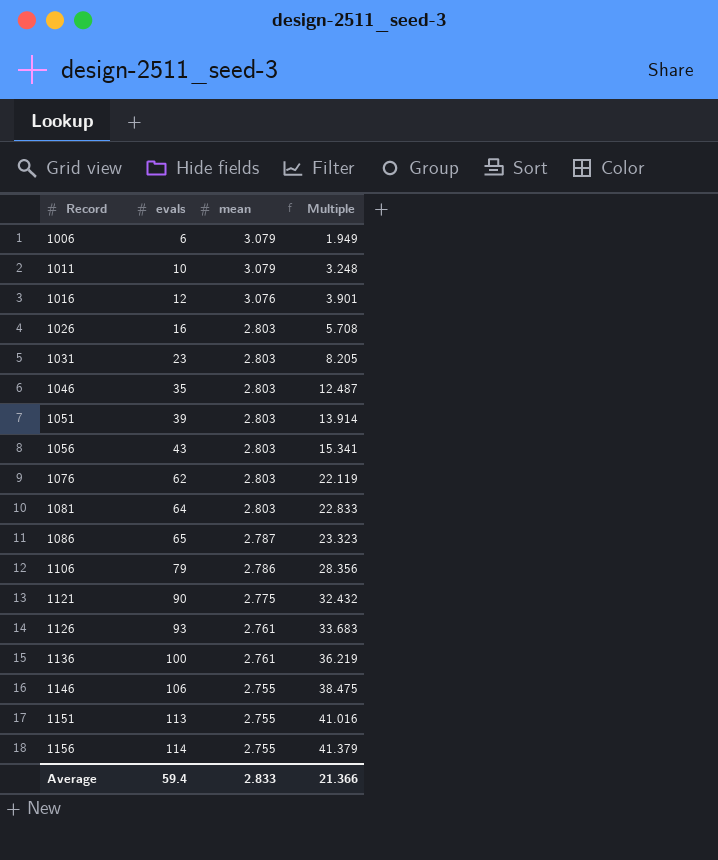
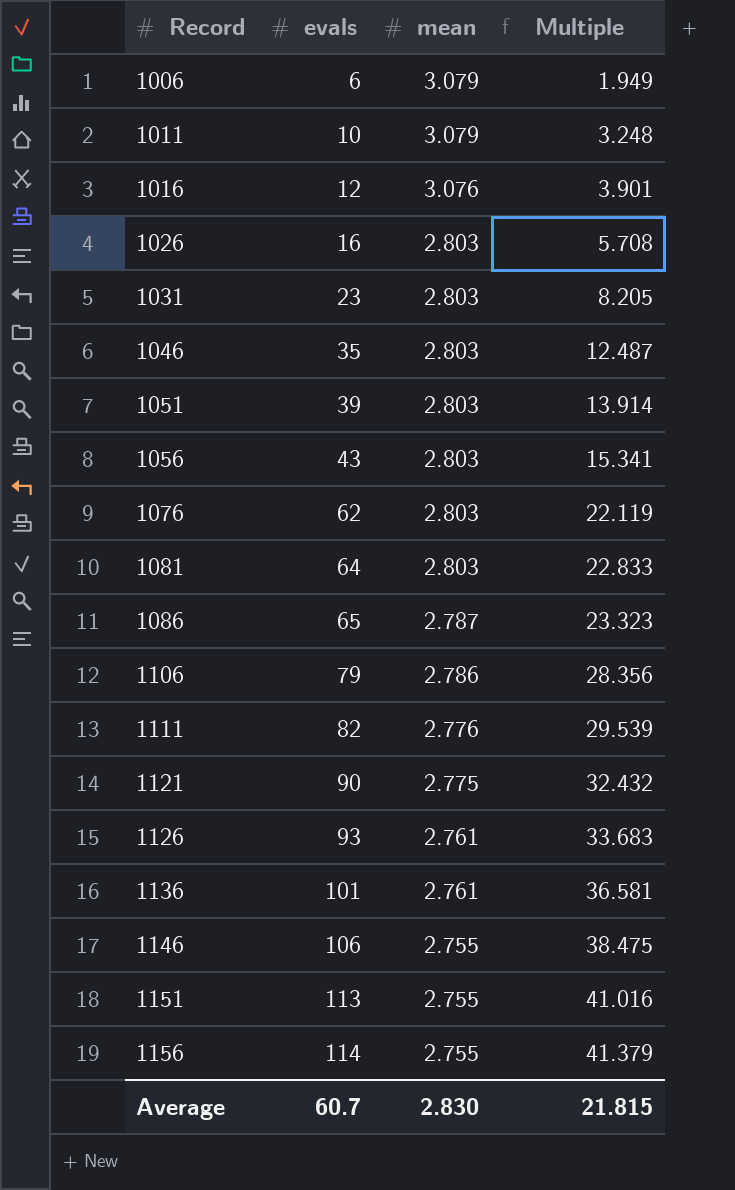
row 1111: none -> 82 | 2.776 | 29.539
1136 | evals: 100 -> 101
1136 | Multiple: 36.219 -> 36.581
Average | evals: 59.4 -> 60.7
Average | mean: 2.833 -> 2.830
Average | Multiple: 21.366 -> 21.815

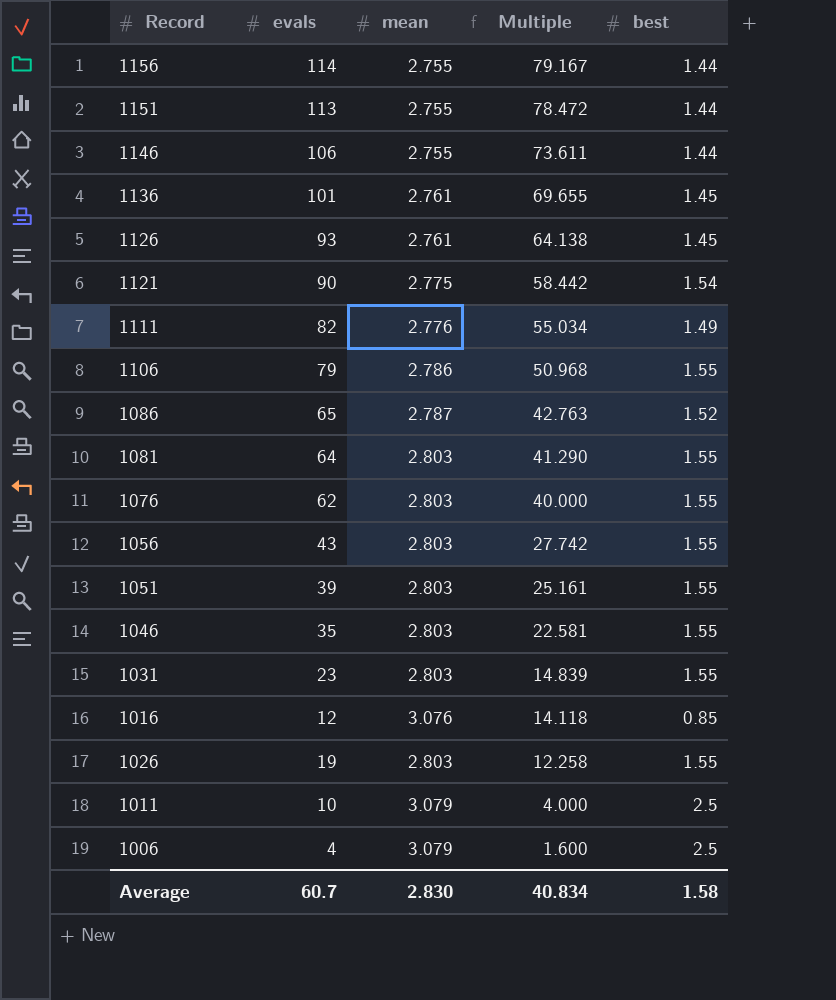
row order: Record ascending -> Multiple descending
column Multiple | formula: [evals] / [mean] -> [evals] / [best]
column best | position: none -> 5
1026 | evals: 16 -> 19
1006 | evals: 6 -> 4
Average | Multiple: 21.815 -> 40.834

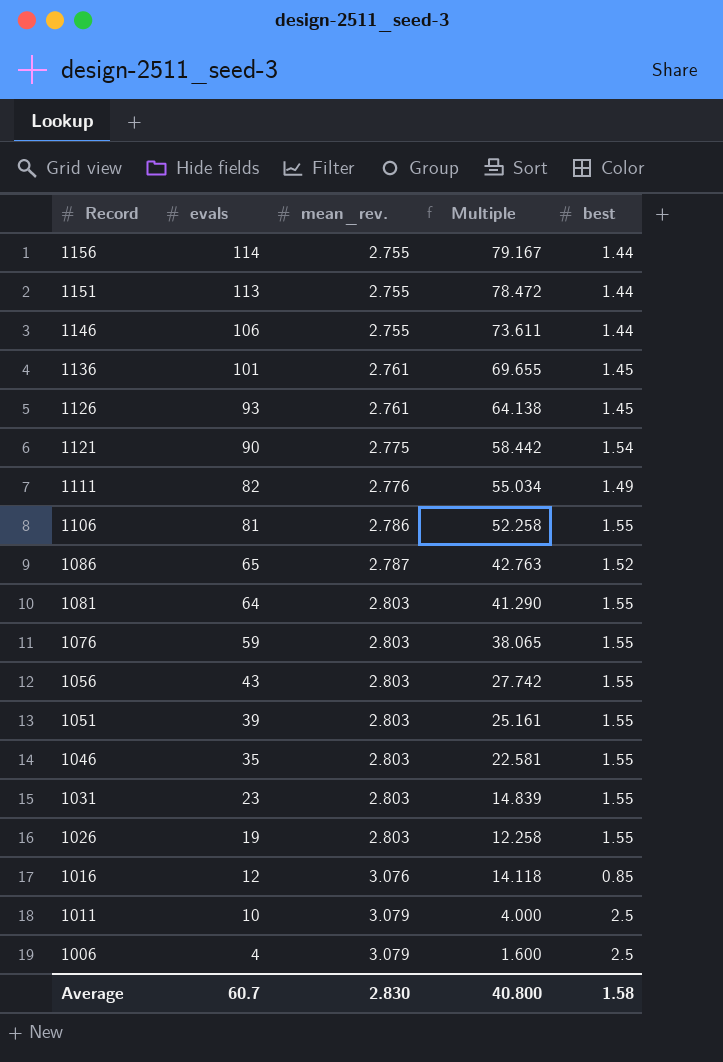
row order: Multiple descending -> Record descending
column name: mean -> mean_rev.
1106 | evals: 79 -> 81
1106 | Multiple: 50.968 -> 52.258
1076 | evals: 62 -> 59
1076 | Multiple: 40.000 -> 38.065
Average | Multiple: 40.834 -> 40.800

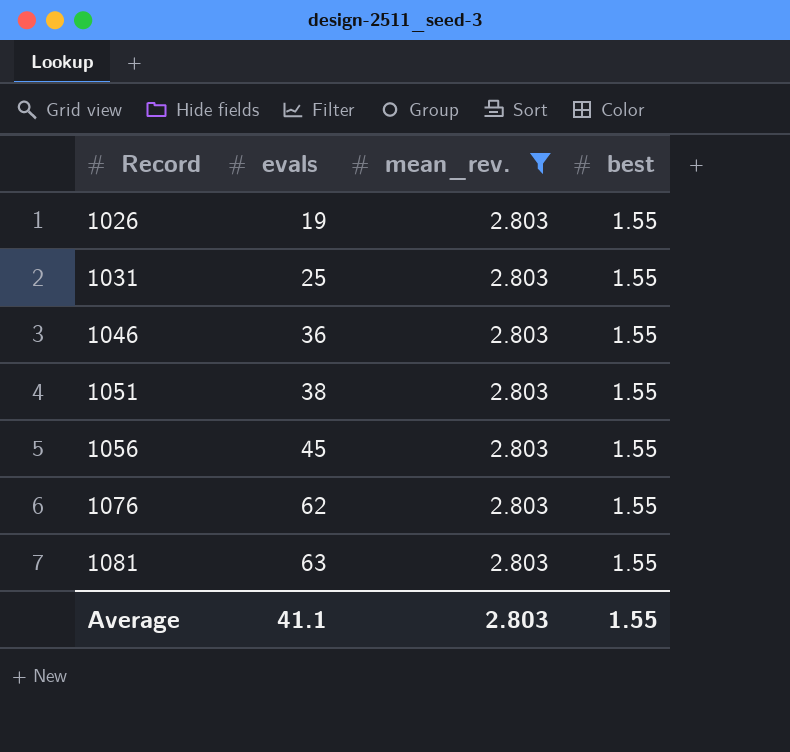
filter: none -> mean_rev. = 2.803
row order: Record descending -> Record ascending
column Multiple | formula: [evals] / [best] -> none
1031 | evals: 23 -> 25
1046 | evals: 35 -> 36
1051 | evals: 39 -> 38
1056 | evals: 43 -> 45
1076 | evals: 59 -> 62
1081 | evals: 64 -> 63
Average | evals: 60.7 -> 41.1
Average | mean_rev.: 2.830 -> 2.803
Average | best: 1.58 -> 1.55

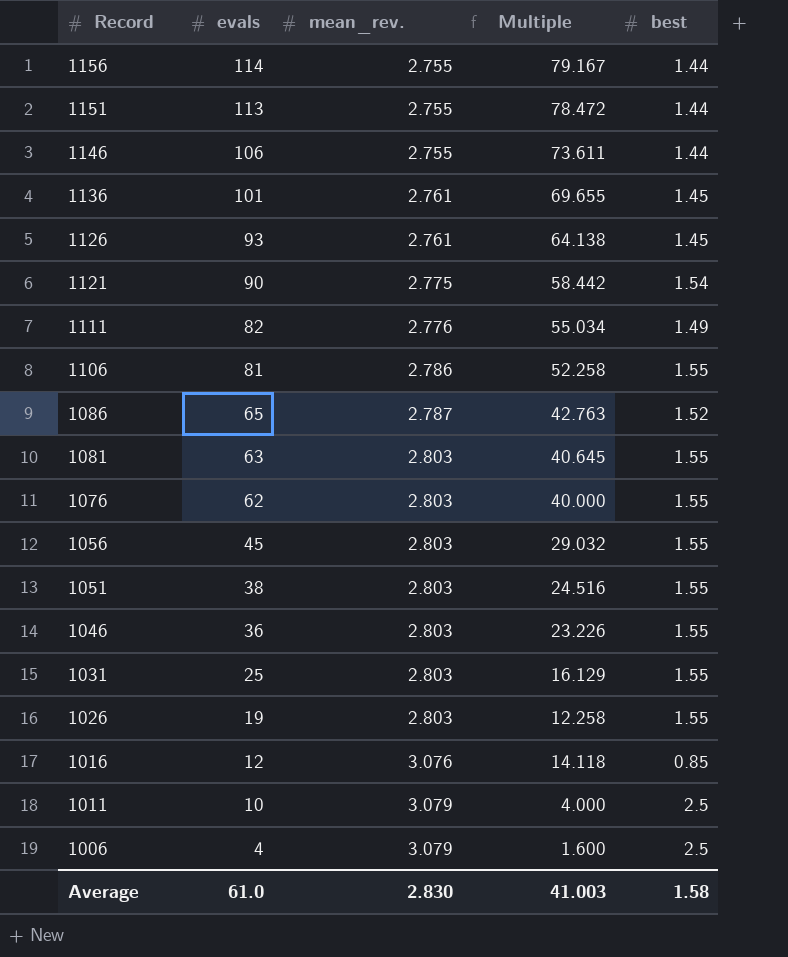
filter: mean_rev. = 2.803 -> none
row order: Record ascending -> Record descending
column Multiple | formula: none -> [evals] / [best]
Average | evals: 41.1 -> 61.0
Average | mean_rev.: 2.803 -> 2.830
Average | best: 1.55 -> 1.58

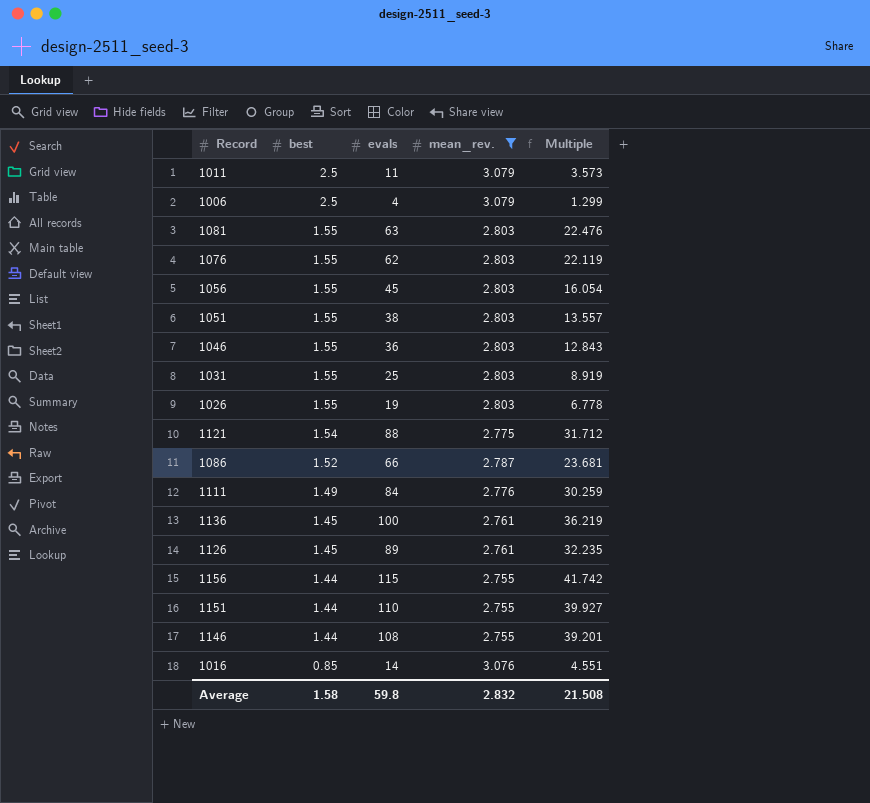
filter: none -> mean_rev. != 2.786
row order: Record descending -> best descending
column best | position: 5 -> 2
column Multiple | formula: [evals] / [best] -> [evals] / [mean_rev.]
1011 | evals: 10 -> 11
1121 | evals: 90 -> 88
1086 | evals: 65 -> 66
1111 | evals: 82 -> 84
1136 | evals: 101 -> 100
1126 | evals: 93 -> 89
1156 | evals: 114 -> 115
1151 | evals: 113 -> 110
1146 | evals: 106 -> 108
1016 | evals: 12 -> 14
Average | evals: 61.0 -> 59.8
Average | mean_rev.: 2.830 -> 2.832
Average | Multiple: 41.003 -> 21.508

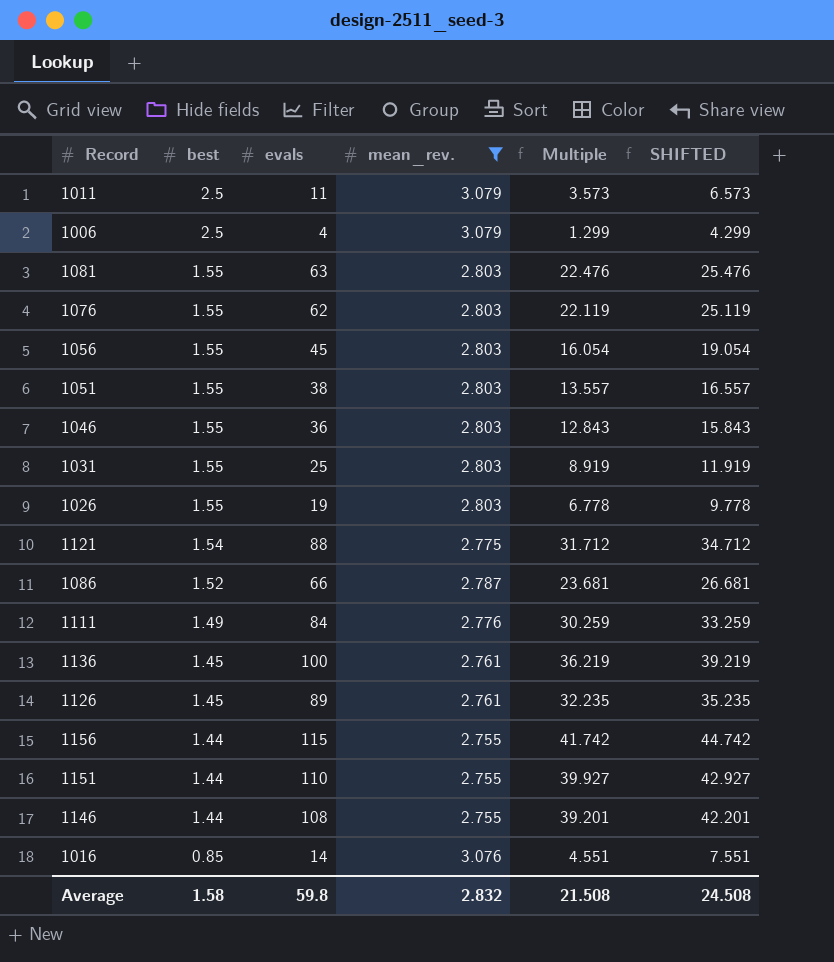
column SHIFTED | formula: none -> [Multiple] + 3

